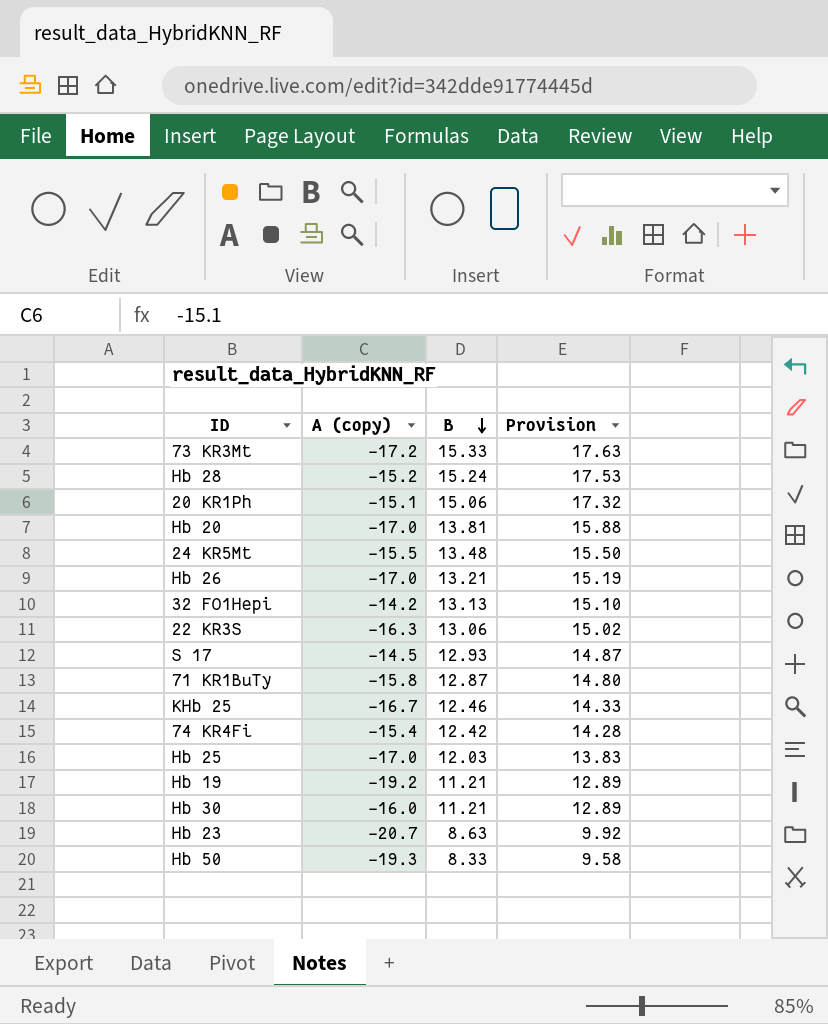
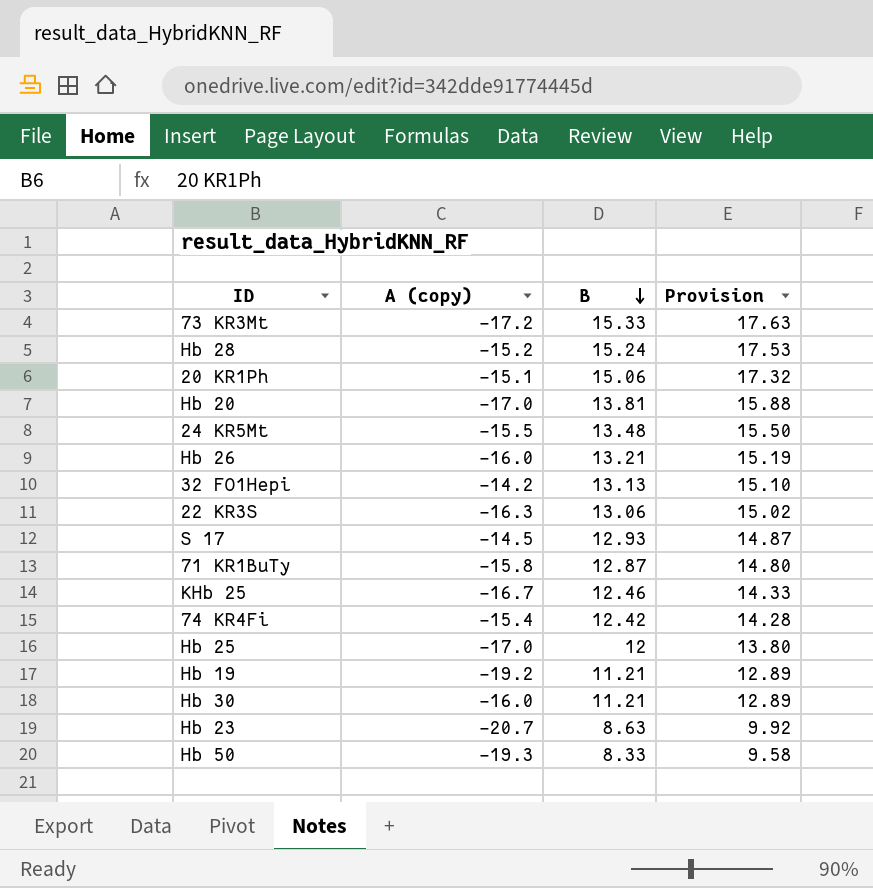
Hb 26 | A (copy): -17.0 -> -16.0
Hb 25 | B: 12.03 -> 12
Hb 25 | Provision: 13.83 -> 13.80

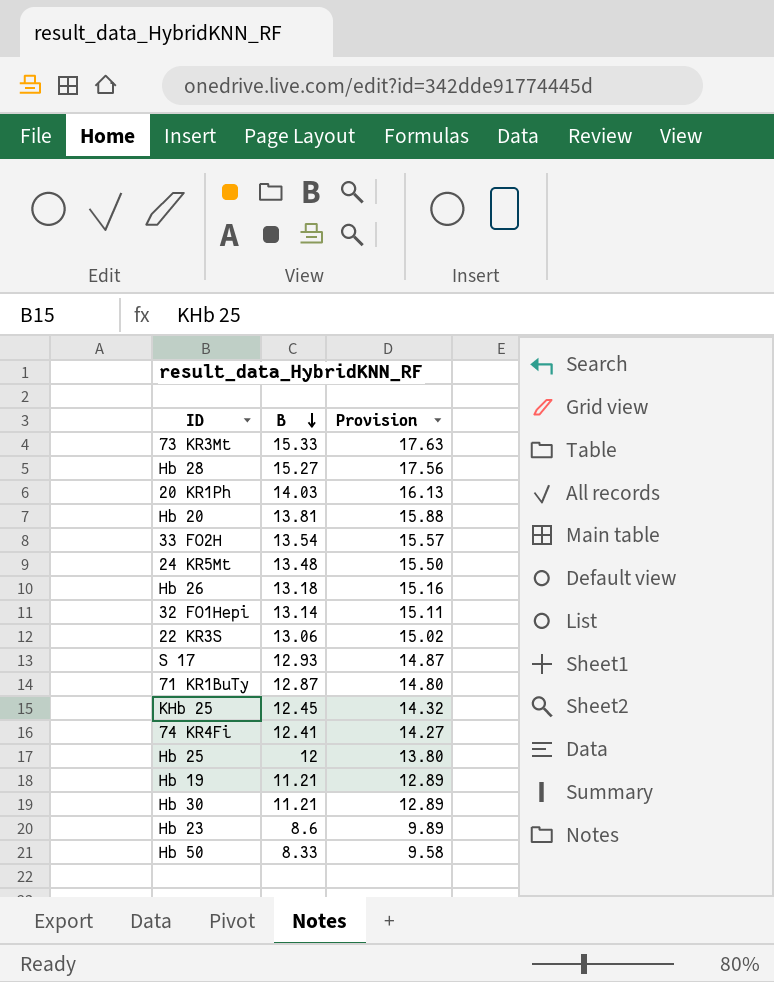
column A (copy) | position: 2 -> none
Hb 28 | B: 15.24 -> 15.27
Hb 28 | Provision: 17.53 -> 17.56
20 KR1Ph | B: 15.06 -> 14.03
20 KR1Ph | Provision: 17.32 -> 16.13
row 33 FO2H: none -> 13.54 | 15.57
Hb 26 | B: 13.21 -> 13.18
Hb 26 | Provision: 15.19 -> 15.16
32 FO1Hepi | B: 13.13 -> 13.14
32 FO1Hepi | Provision: 15.10 -> 15.11
KHb 25 | B: 12.46 -> 12.45
KHb 25 | Provision: 14.33 -> 14.32
74 KR4Fi | B: 12.42 -> 12.41
74 KR4Fi | Provision: 14.28 -> 14.27
Hb 23 | B: 8.63 -> 8.6
Hb 23 | Provision: 9.92 -> 9.89

